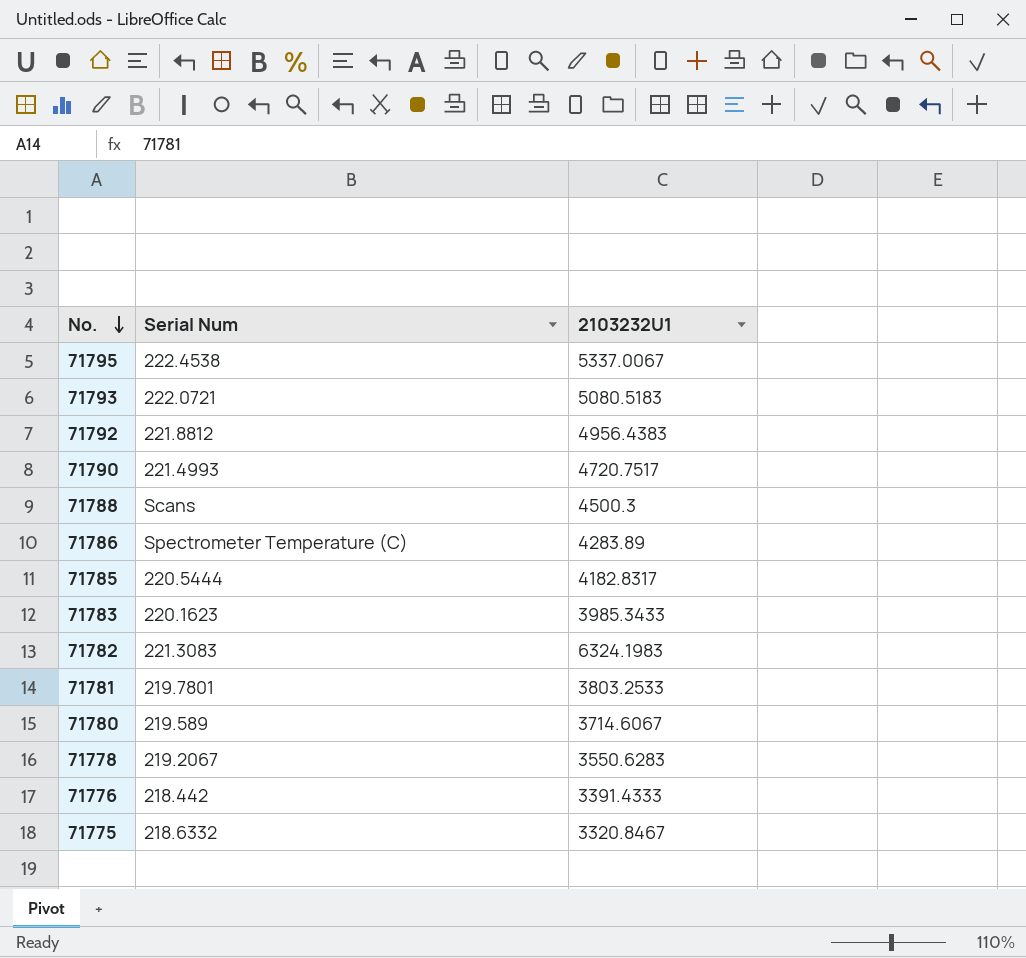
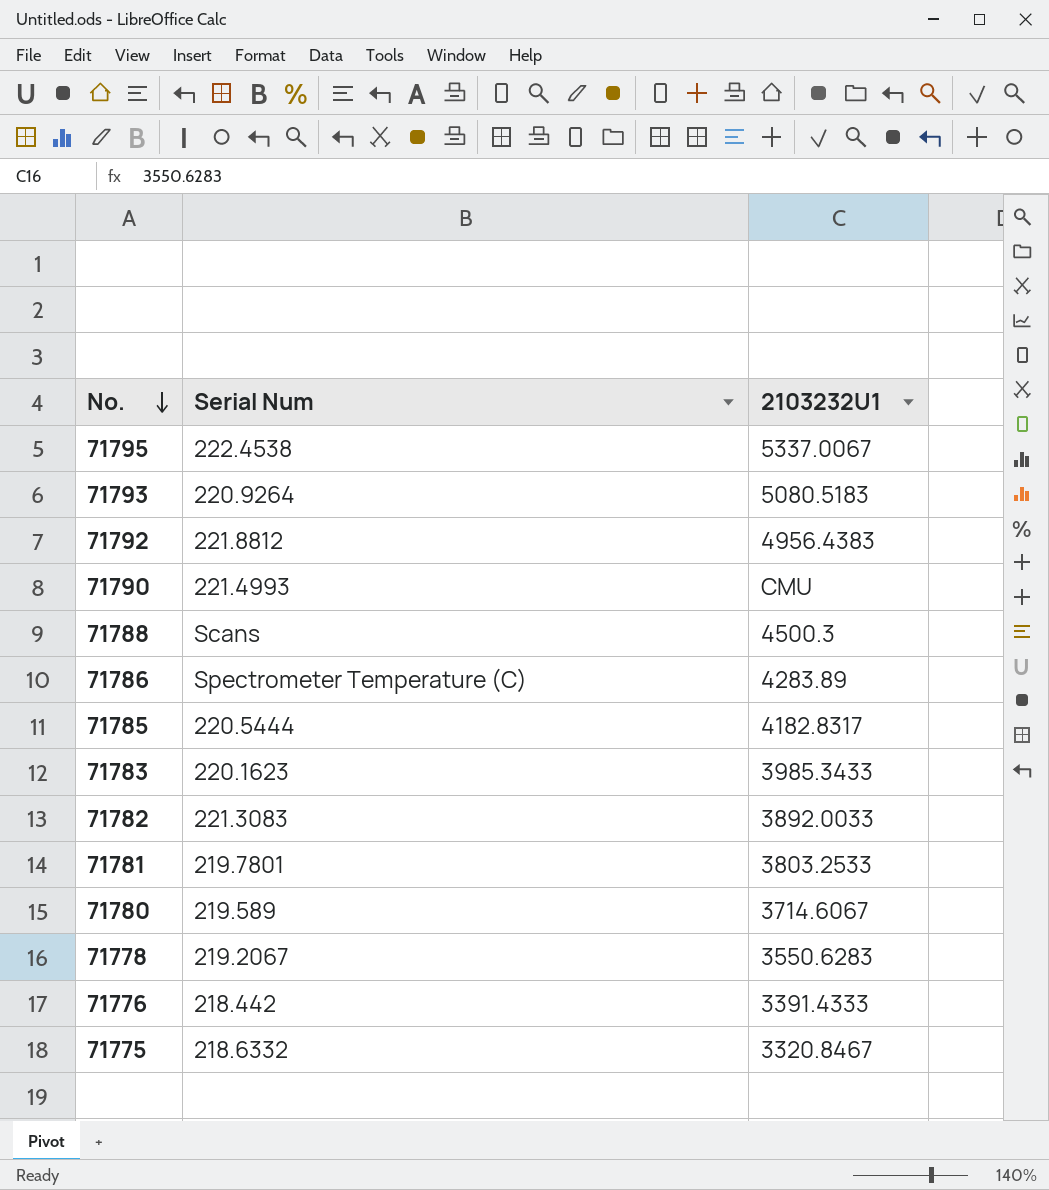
71793 | Serial Num: 222.0721 -> 220.9264
71790 | 2103232U1: 4720.7517 -> CMU
71782 | 2103232U1: 6324.1983 -> 3892.0033

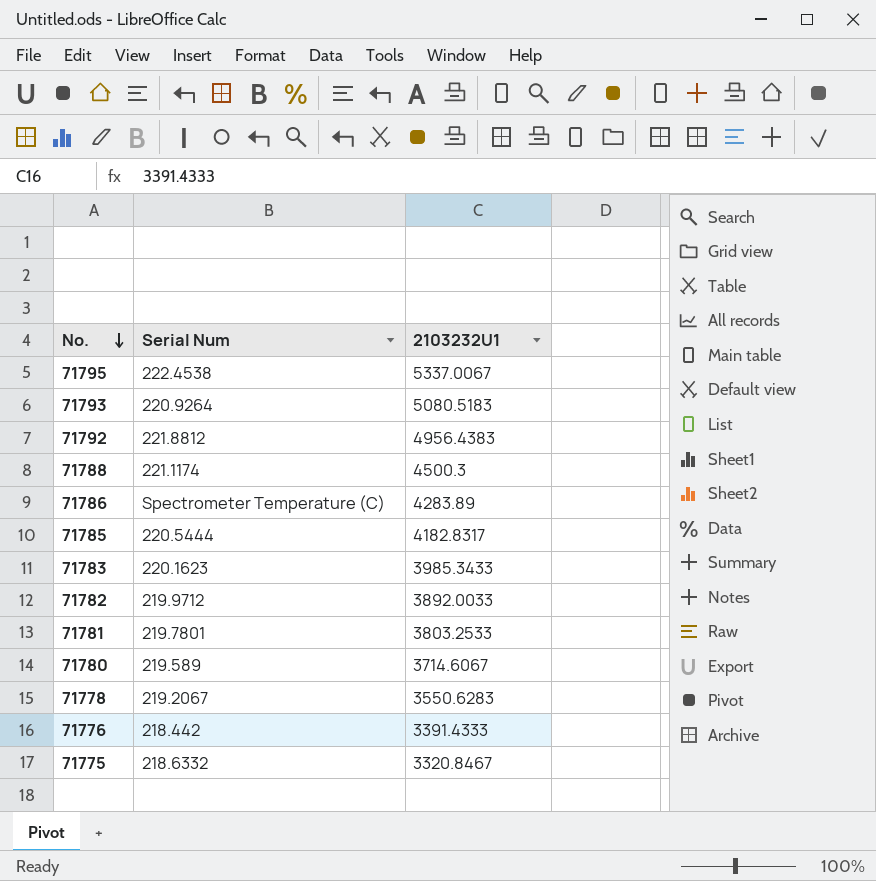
row 71790: 221.4993 | CMU -> none
71788 | Serial Num: Scans -> 221.1174
71782 | Serial Num: 221.3083 -> 219.9712

